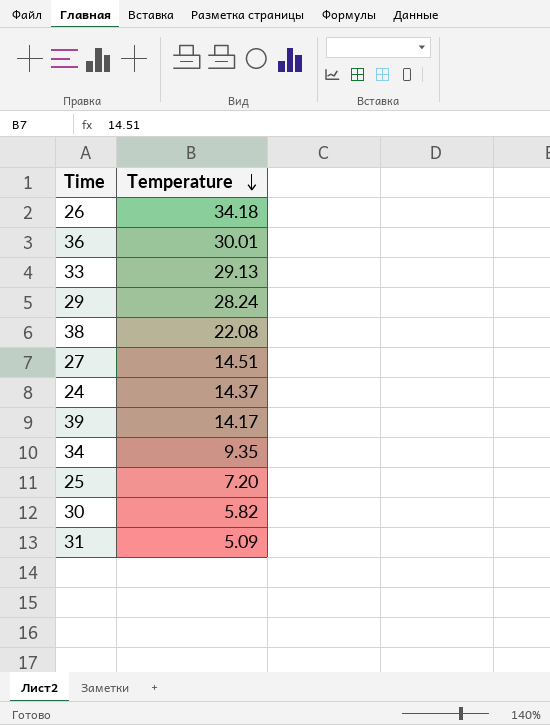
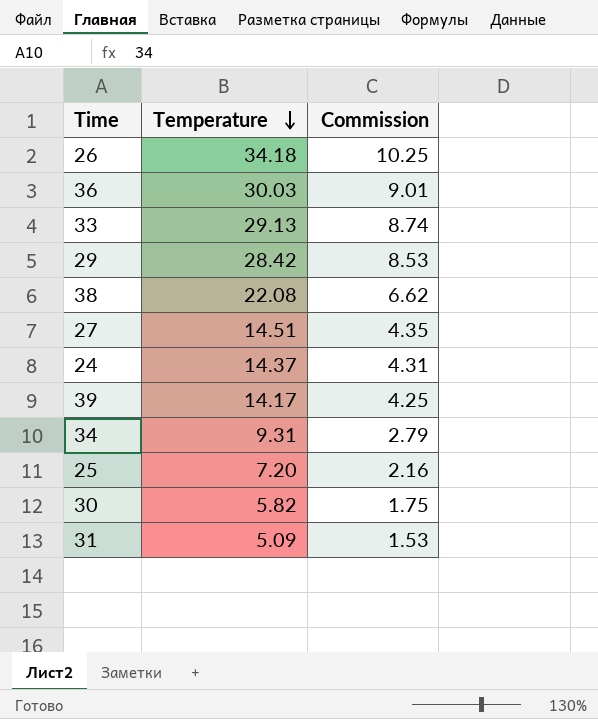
column Commission | formula: none -> [Temperature] * 0.3
36 | Temperature: 30.01 -> 30.03
29 | Temperature: 28.24 -> 28.42
34 | Temperature: 9.35 -> 9.31

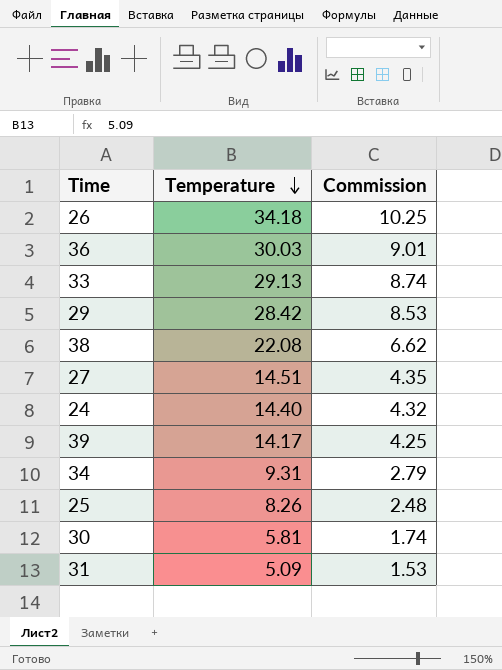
24 | Temperature: 14.37 -> 14.40
24 | Commission: 4.31 -> 4.32
25 | Temperature: 7.20 -> 8.26
25 | Commission: 2.16 -> 2.48
30 | Temperature: 5.82 -> 5.81
30 | Commission: 1.75 -> 1.74

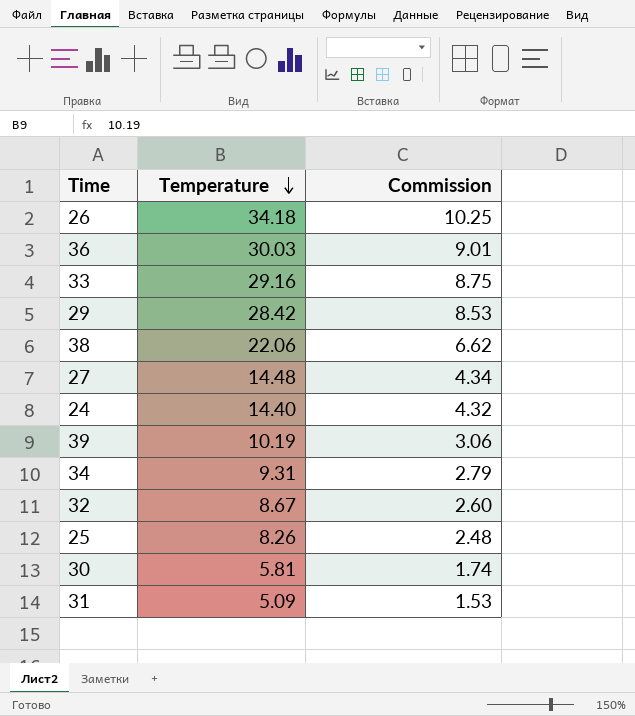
33 | Temperature: 29.13 -> 29.16
33 | Commission: 8.74 -> 8.75
38 | Temperature: 22.08 -> 22.06
27 | Temperature: 14.51 -> 14.48
27 | Commission: 4.35 -> 4.34
39 | Temperature: 14.17 -> 10.19
39 | Commission: 4.25 -> 3.06
row 32: none -> 8.67 | 2.60

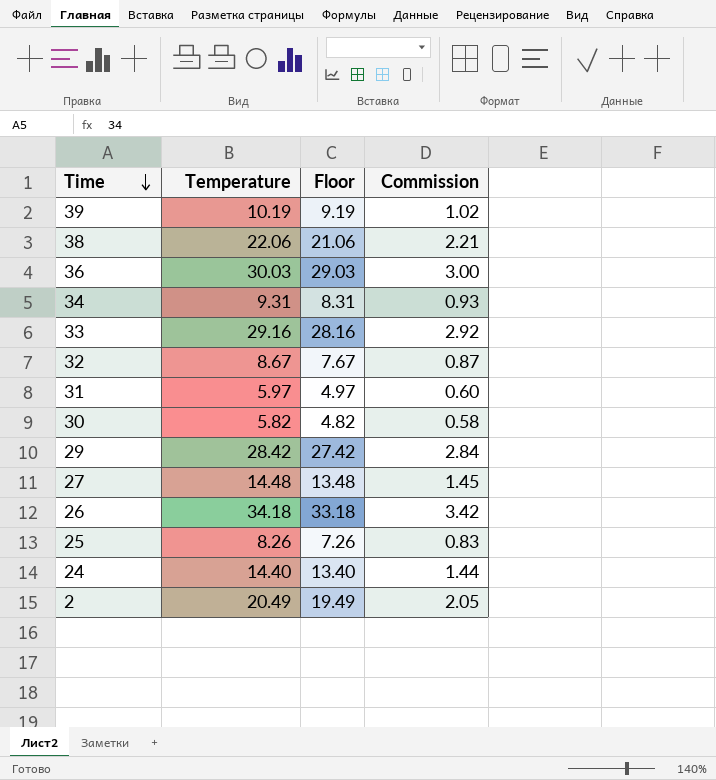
row order: Temperature descending -> Time descending
column Floor | formula: none -> [Temperature] - 1
column Commission | formula: [Temperature] * 0.3 -> [Temperature] * 0.1
31 | Temperature: 5.09 -> 5.97
30 | Temperature: 5.81 -> 5.82
row 2: none -> 20.49 | 19.49 | 2.05

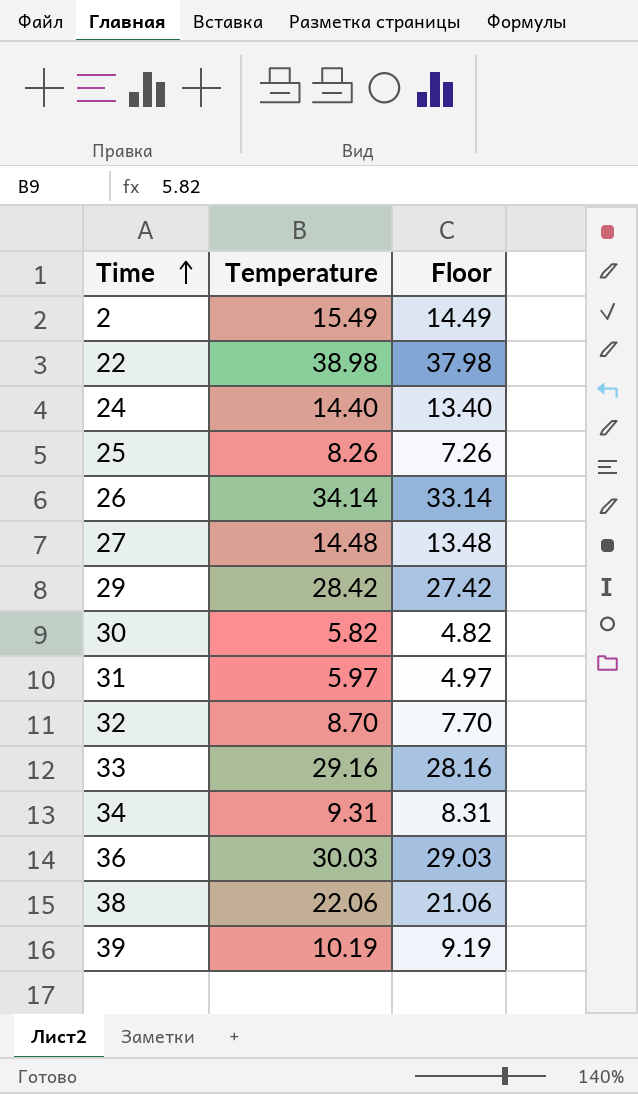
row order: Time descending -> Time ascending
column Commission | formula: [Temperature] * 0.1 -> none
2 | Temperature: 20.49 -> 15.49
2 | Floor: 19.49 -> 14.49
row 22: none -> 38.98 | 37.98
26 | Temperature: 34.18 -> 34.14
26 | Floor: 33.18 -> 33.14
32 | Temperature: 8.67 -> 8.70
32 | Floor: 7.67 -> 7.70

